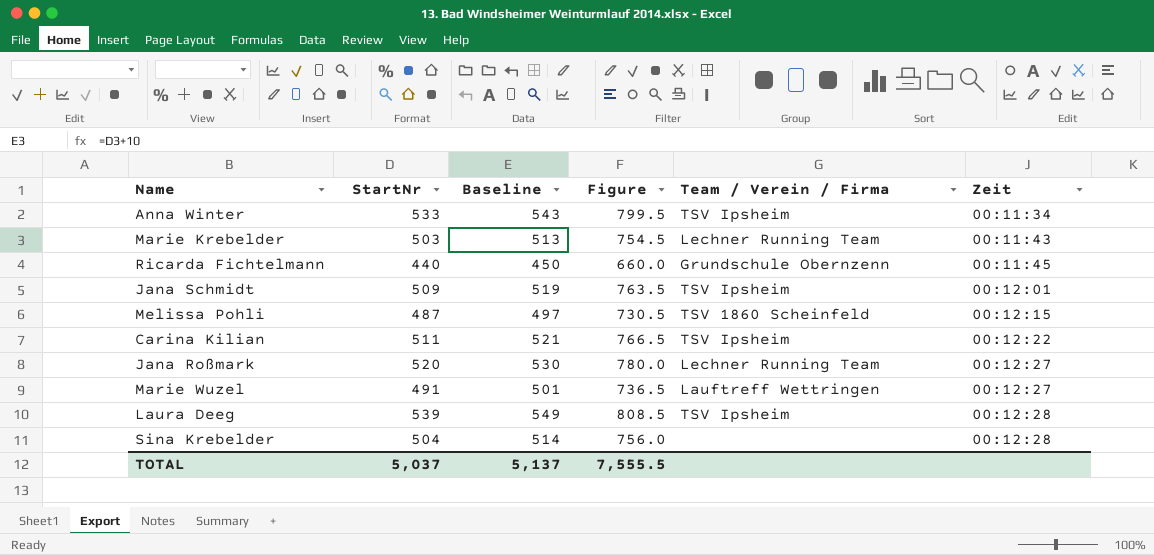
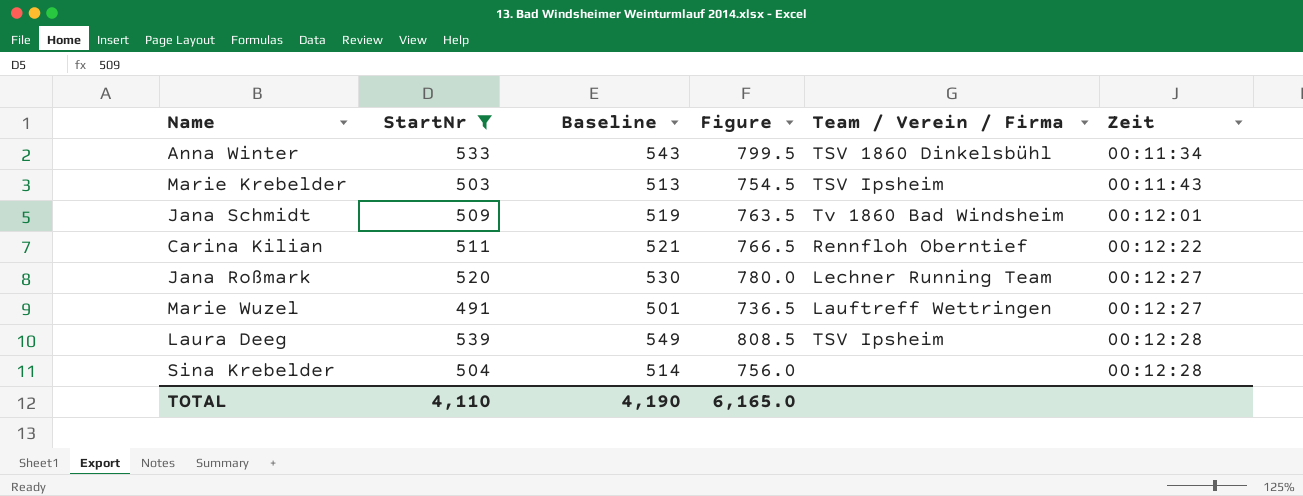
filter: none -> StartNr >= 491
Anna Winter | Team / Verein / Firma: TSV Ipsheim -> TSV 1860 Dinkelsbühl
Marie Krebelder | Team / Verein / Firma: Lechner Running Team -> TSV Ipsheim
Jana Schmidt | Team / Verein / Firma: TSV Ipsheim -> Tv 1860 Bad Windsheim
Carina Kilian | Team / Verein / Firma: TSV Ipsheim -> Rennfloh Oberntief
TOTAL | StartNr: 5,037 -> 4,110
TOTAL | Baseline: 5,137 -> 4,190
TOTAL | Figure: 7,555.5 -> 6,165.0

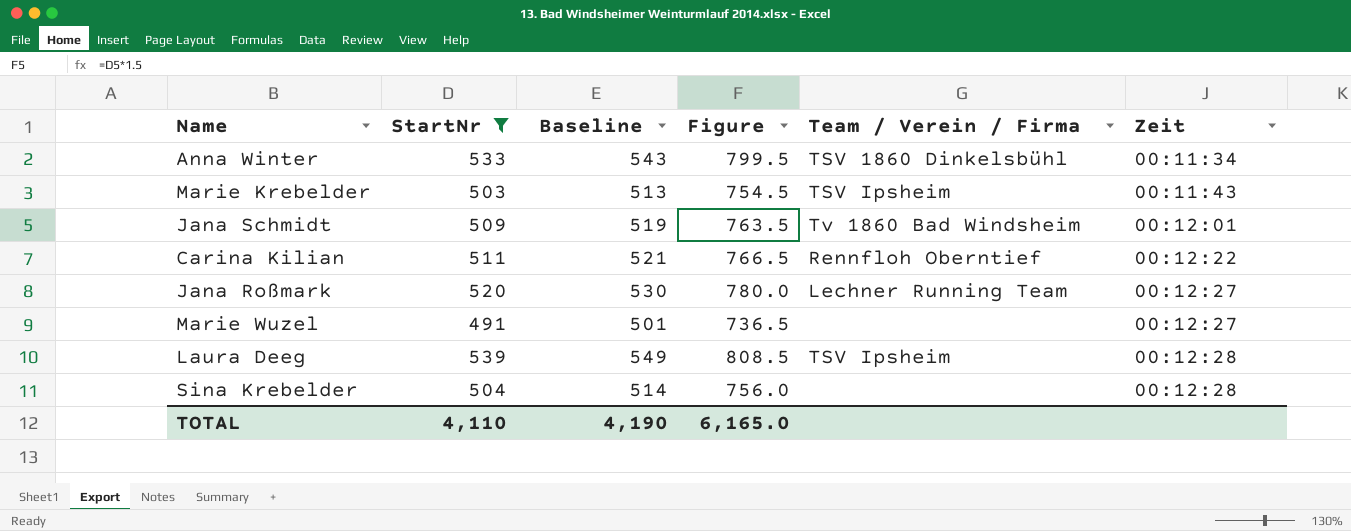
Marie Wuzel | Team / Verein / Firma: Lauftreff Wettringen -> none

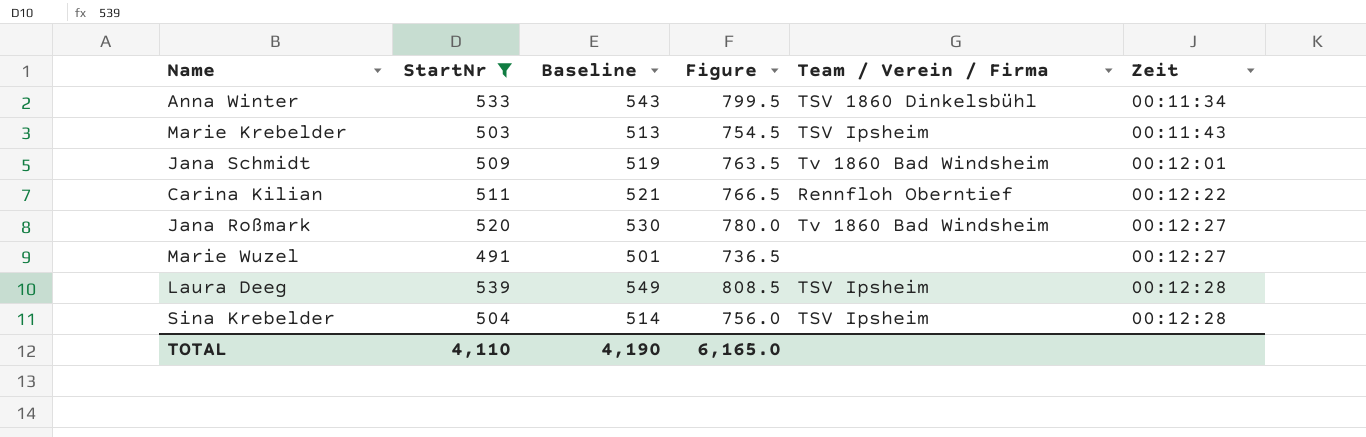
Jana Roßmark | Team / Verein / Firma: Lechner Running Team -> Tv 1860 Bad Windsheim
Sina Krebelder | Team / Verein / Firma: none -> TSV Ipsheim

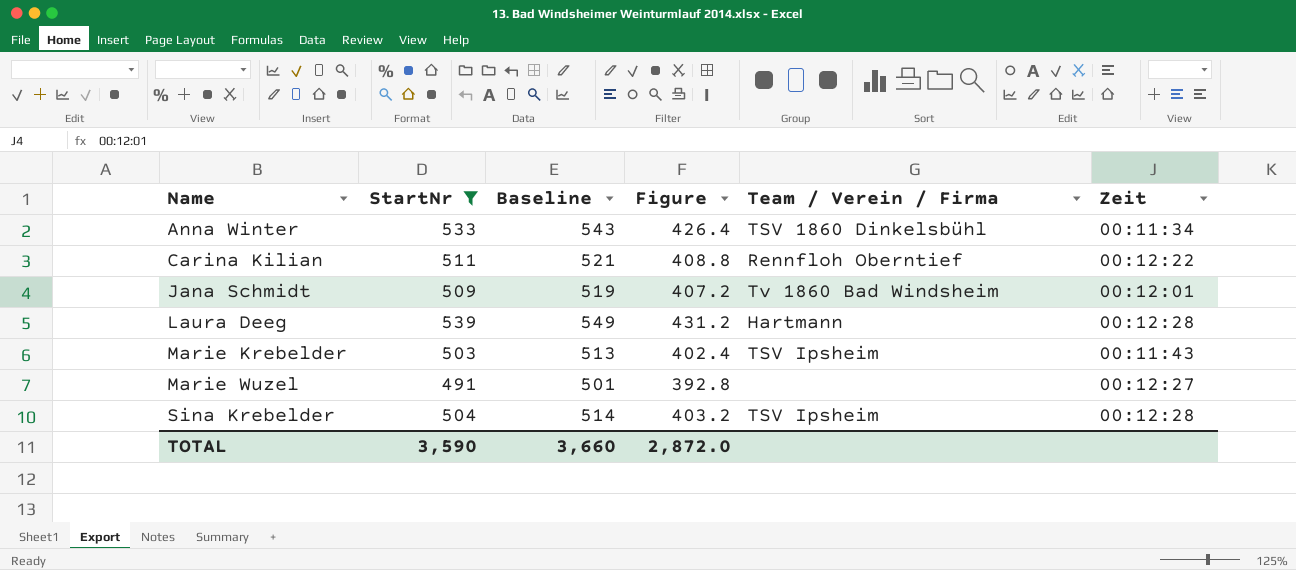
row order: Zeit ascending -> Name ascending
column Figure | formula: [StartNr] * 1.5 -> [StartNr] * 0.8
row Jana Roßmark: 520 | 530 | 780.0 | Tv 1860 Bad Windsheim | 00:12:27 -> none
Laura Deeg | Team / Verein / Firma: TSV Ipsheim -> Hartmann
TOTAL | StartNr: 4,110 -> 3,590
TOTAL | Baseline: 4,190 -> 3,660
TOTAL | Figure: 6,165.0 -> 2,872.0

